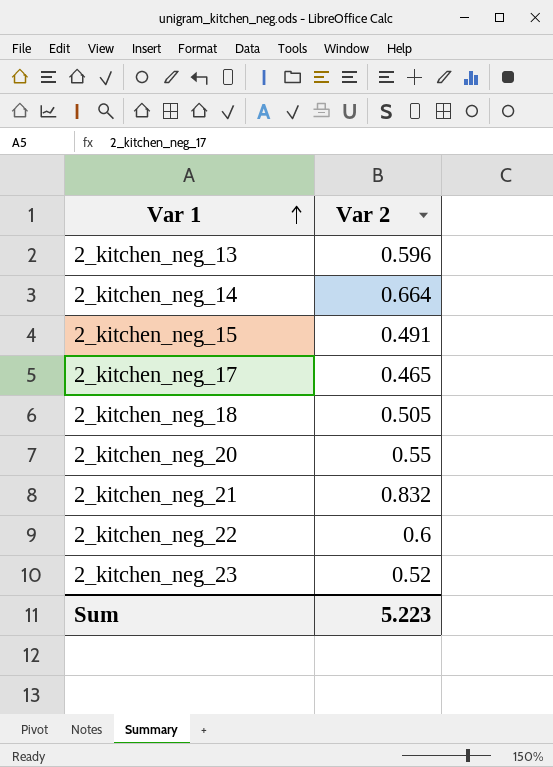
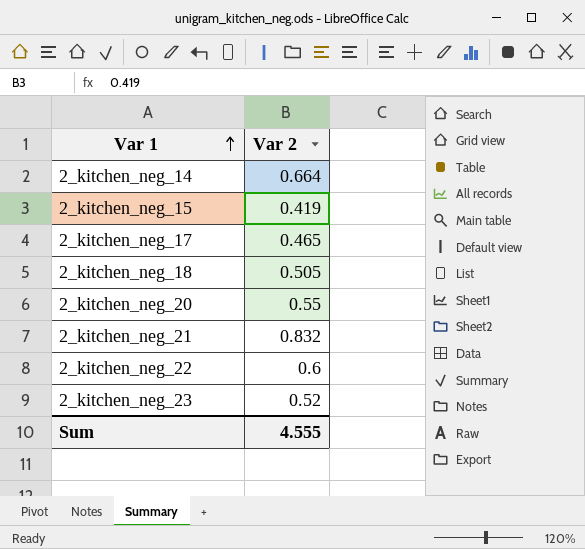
row 2_kitchen_neg_13: 0.596 -> none
2_kitchen_neg_15 | Var 2: 0.491 -> 0.419
Sum | Var 2: 5.223 -> 4.555

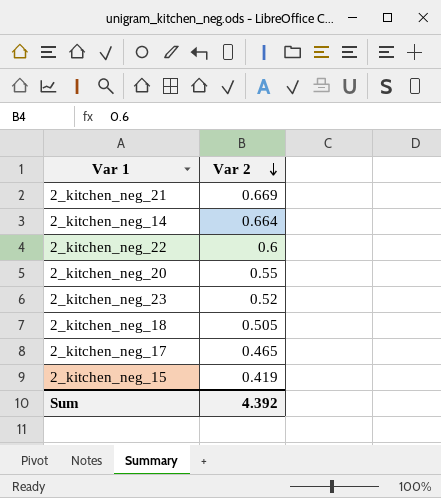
row order: Var 1 ascending -> Var 2 descending
2_kitchen_neg_21 | Var 2: 0.832 -> 0.669
Sum | Var 2: 4.555 -> 4.392

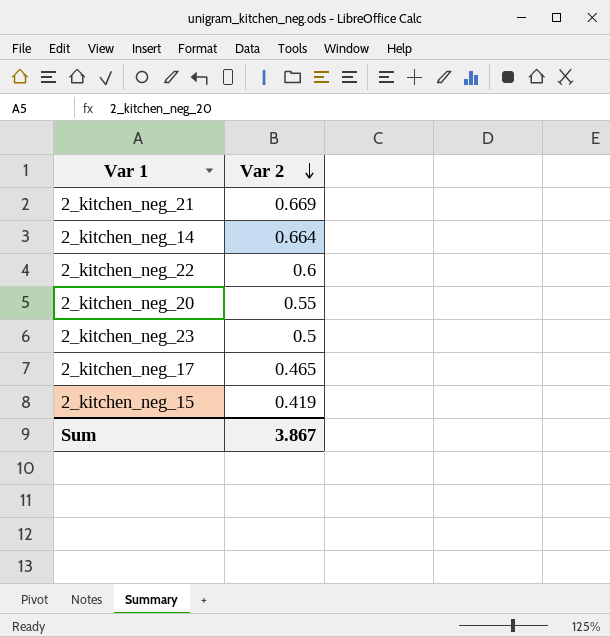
row 2_kitchen_neg_18: 0.505 -> none
2_kitchen_neg_23 | Var 2: 0.52 -> 0.5
Sum | Var 2: 4.392 -> 3.867

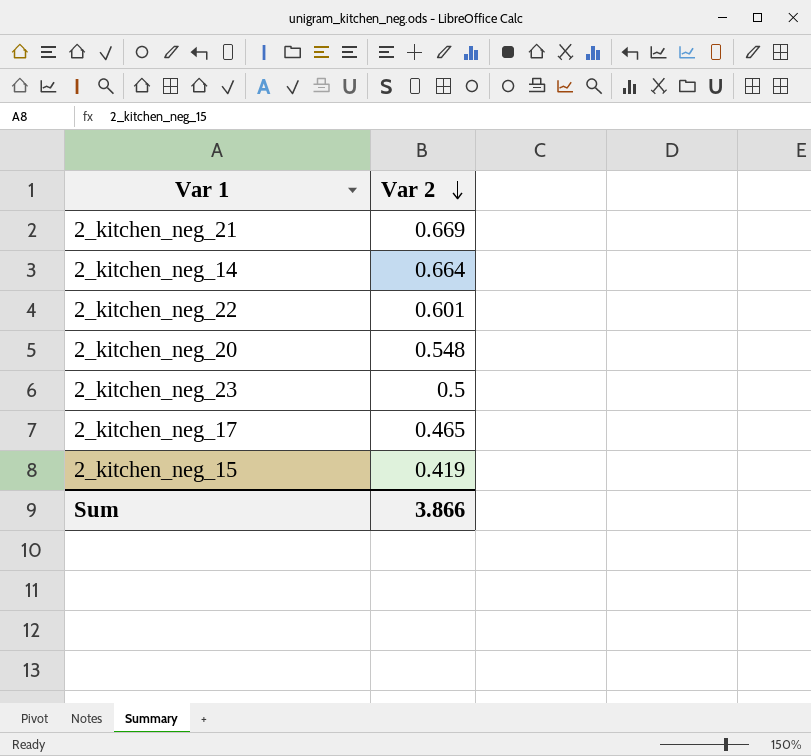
2_kitchen_neg_22 | Var 2: 0.6 -> 0.601
2_kitchen_neg_20 | Var 2: 0.55 -> 0.548
Sum | Var 2: 3.867 -> 3.866

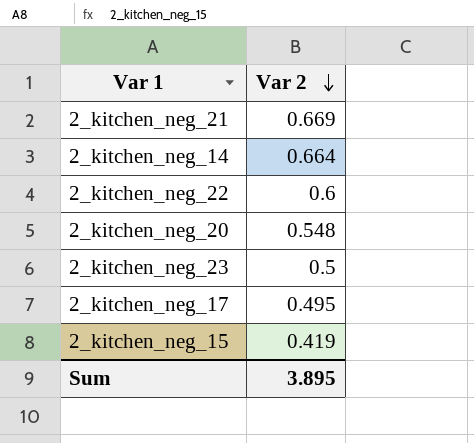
2_kitchen_neg_22 | Var 2: 0.601 -> 0.6
2_kitchen_neg_17 | Var 2: 0.465 -> 0.495
Sum | Var 2: 3.866 -> 3.895

